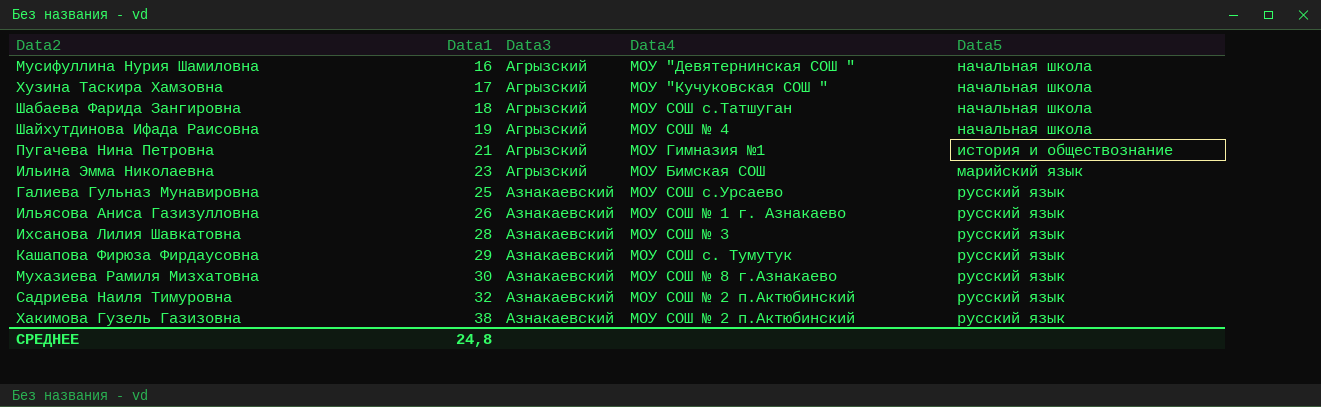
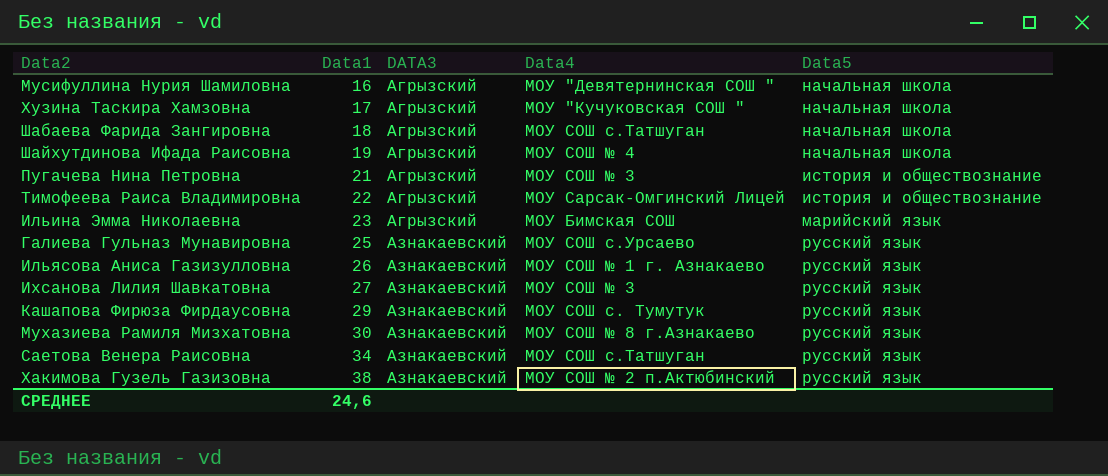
column name: Data3 -> DATA3
row Садриева Наиля Тимуровна: 32 | Азнакаевский | МОУ СОШ № 2 п.Актюбинский | русский язык -> none
Пугачева Нина Петровна | Data4: МОУ Гимназия №1 -> МОУ СОШ № 3
row Тимофеева Раиса Владимировна: none -> 22 | Агрызский | МОУ Сарсак-Омгинский Лицей | история и обществознание
Ихсанова Лилия Шавкатовна | Data1: 28 -> 27
row Саетова Венера Раисовна: none -> 34 | Азнакаевский | МОУ СОШ с.Татшуган | русский язык
СРЕДНЕЕ | Data1: 24,8 -> 24,6

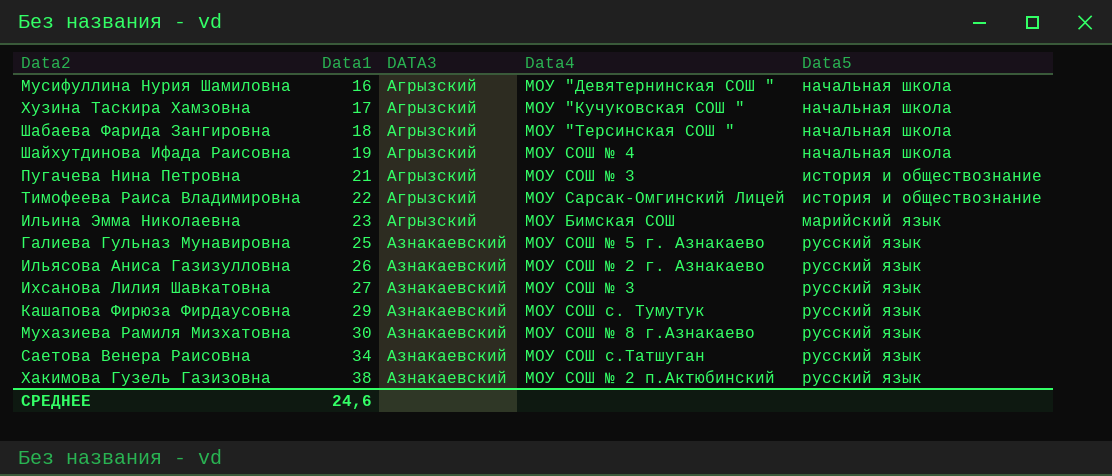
Шабаева Фарида Зангировна | Data4: МОУ СОШ с.Татшуган -> МОУ "Терсинская СОШ "
Галиева Гульназ Мунавировна | Data4: МОУ СОШ с.Урсаево -> МОУ СОШ № 5 г. Азнакаево
Ильясова Аниса Газизулловна | Data4: МОУ СОШ № 1 г. Азнакаево -> МОУ СОШ № 2 г. Азнакаево

